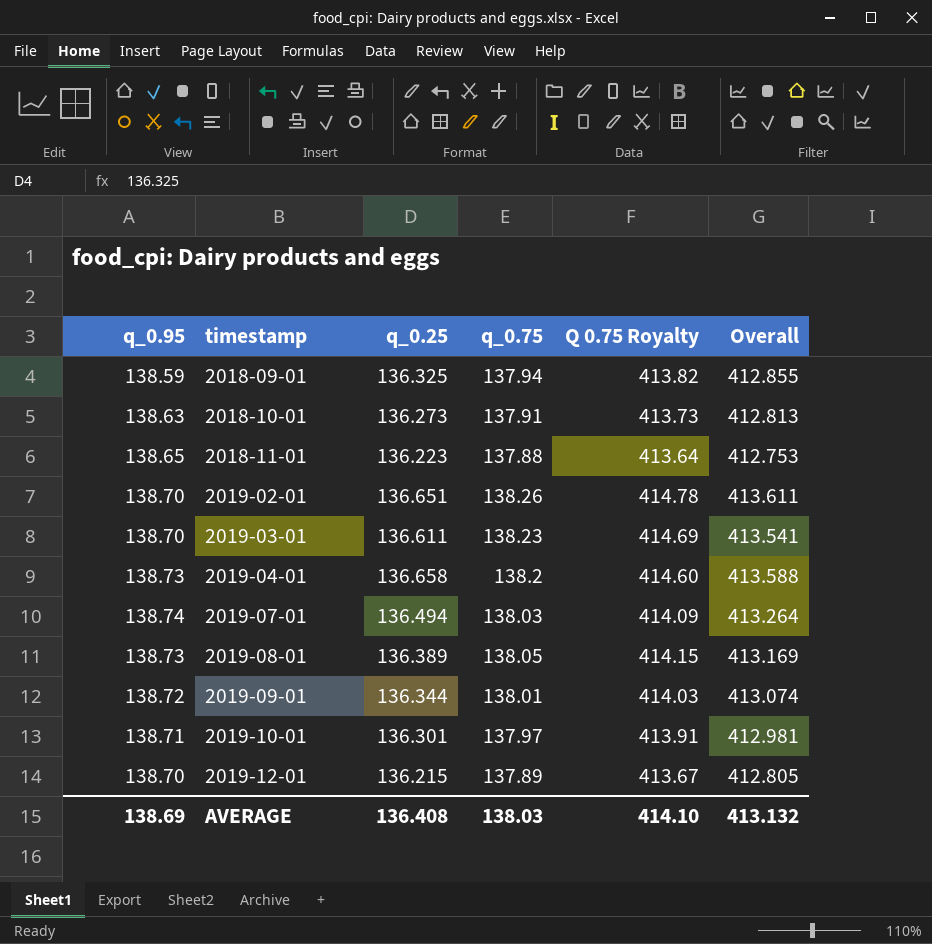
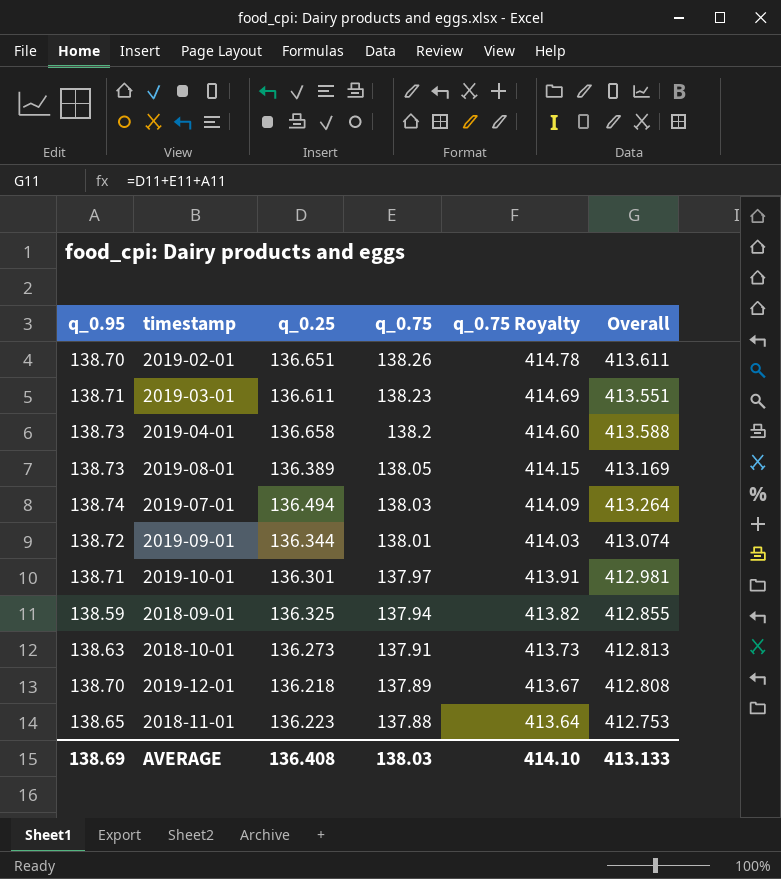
row order: timestamp ascending -> q_0.75 descending
column name: Q 0.75 Royalty -> q_0.75 Royalty
2019-03-01 | q_0.95: 138.70 -> 138.71
2019-03-01 | Overall: 413.541 -> 413.551
2019-12-01 | q_0.25: 136.215 -> 136.218
2019-12-01 | Overall: 412.805 -> 412.808
AVERAGE | Overall: 413.132 -> 413.133

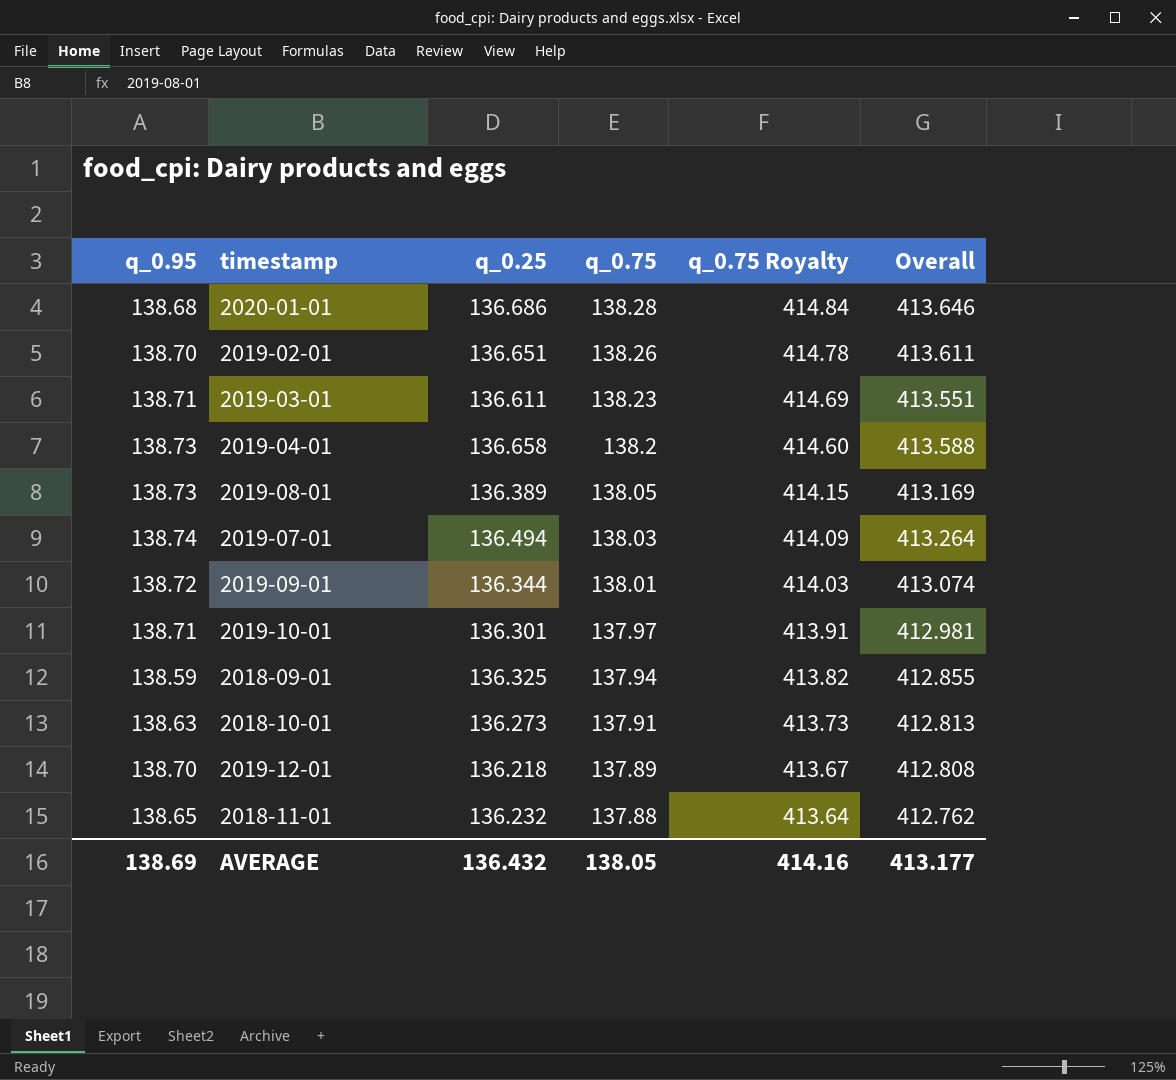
row 2020-01-01: none -> 138.68 | 136.686 | 138.28 | 414.84 | 413.646
2018-11-01 | q_0.25: 136.223 -> 136.232
2018-11-01 | Overall: 412.753 -> 412.762
AVERAGE | q_0.25: 136.408 -> 136.432
AVERAGE | q_0.75: 138.03 -> 138.05
AVERAGE | q_0.75 Royalty: 414.10 -> 414.16
AVERAGE | Overall: 413.133 -> 413.177

